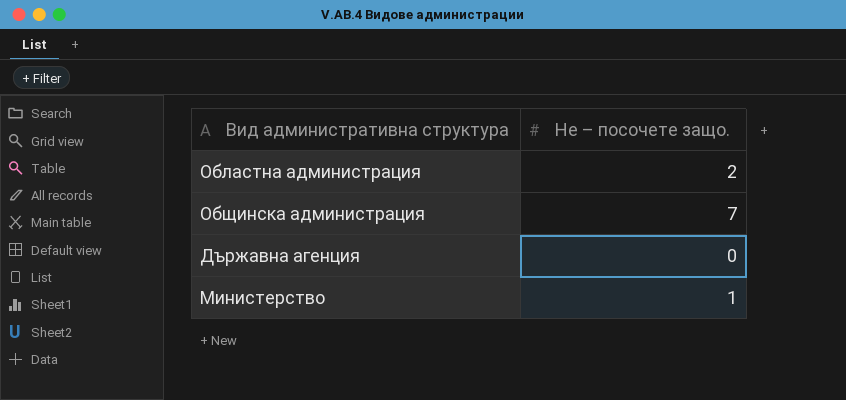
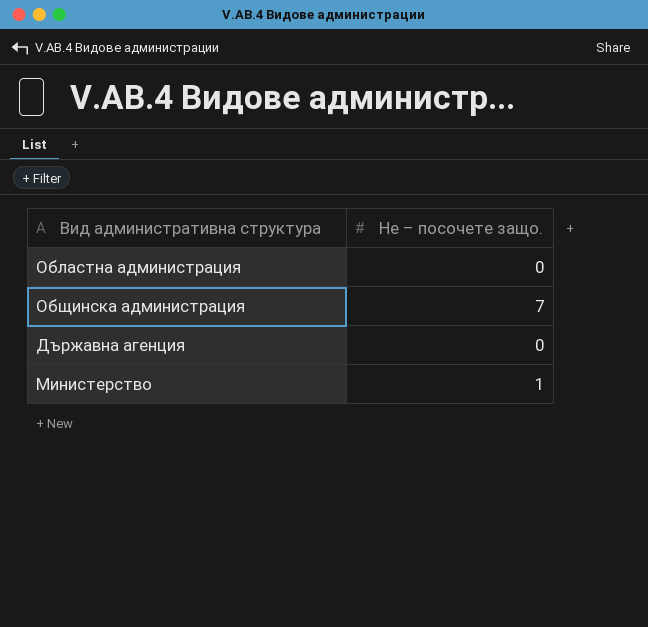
Областна администрация | Не – посочете защо.: 2 -> 0

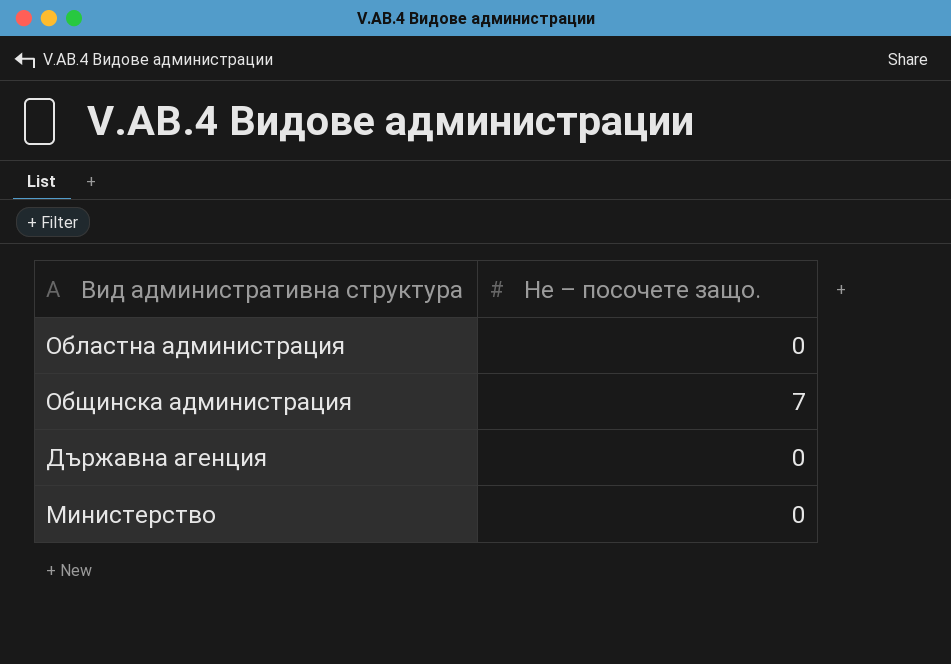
Министерство | Не – посочете защо.: 1 -> 0

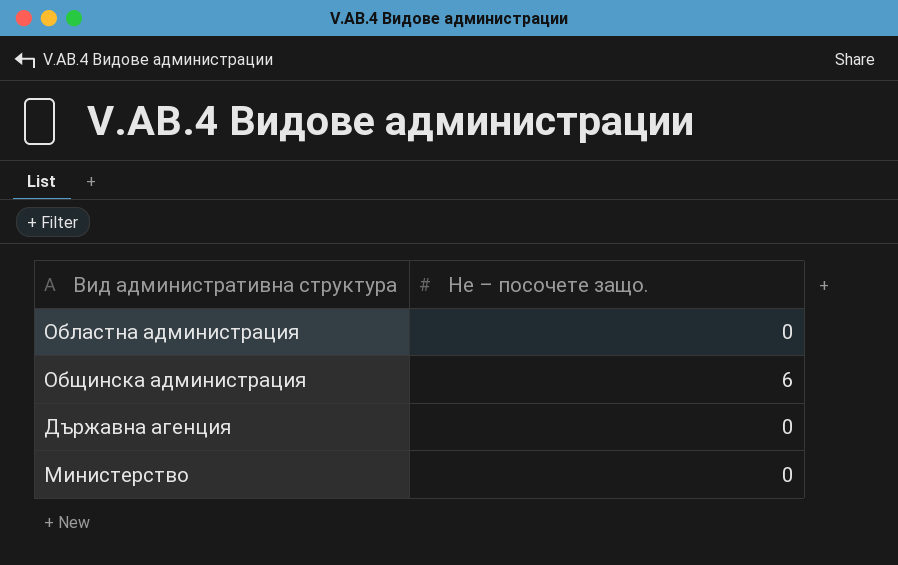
Общинска администрация | Не – посочете защо.: 7 -> 6

